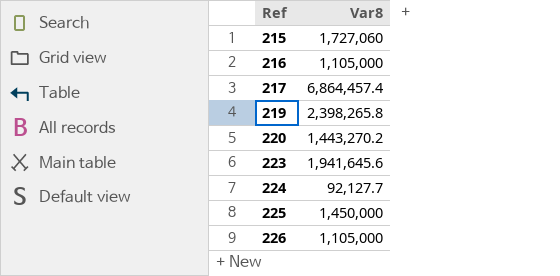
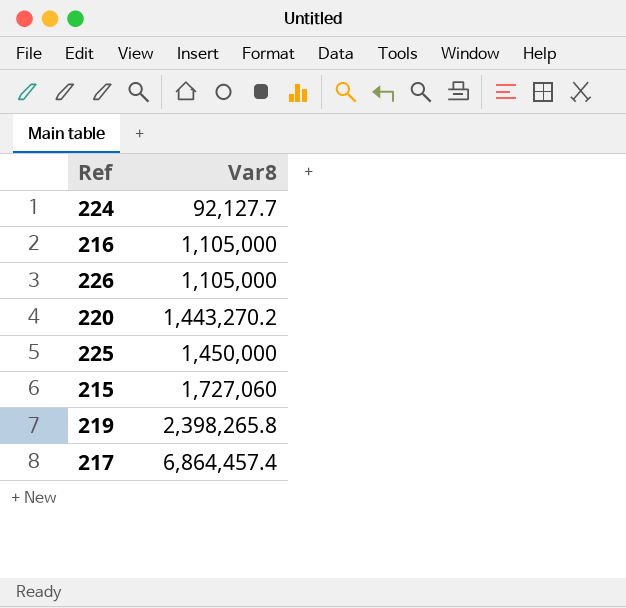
row order: Ref ascending -> Var8 ascending
row 223: 1,941,645.6 -> none

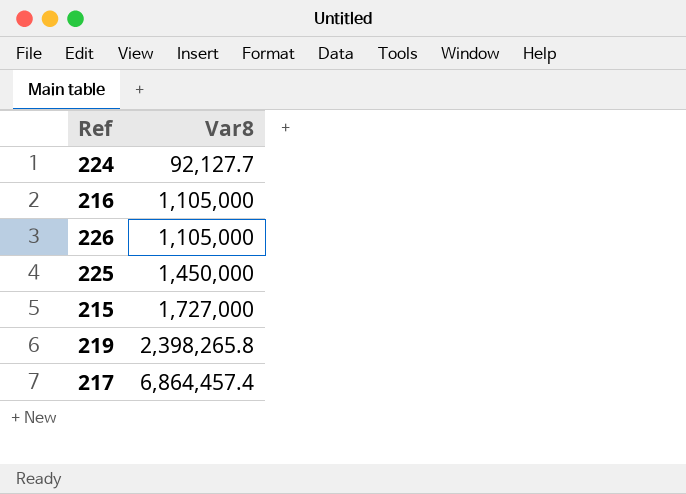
row 220: 1,443,270.2 -> none
215 | Var8: 1,727,060 -> 1,727,000

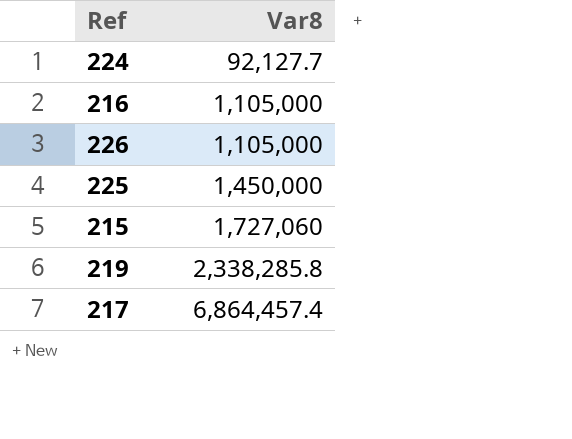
215 | Var8: 1,727,000 -> 1,727,060
219 | Var8: 2,398,265.8 -> 2,338,285.8

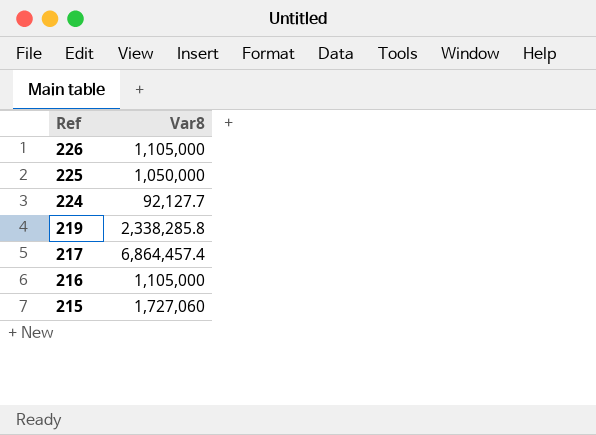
row order: Var8 ascending -> Ref descending
225 | Var8: 1,450,000 -> 1,050,000

